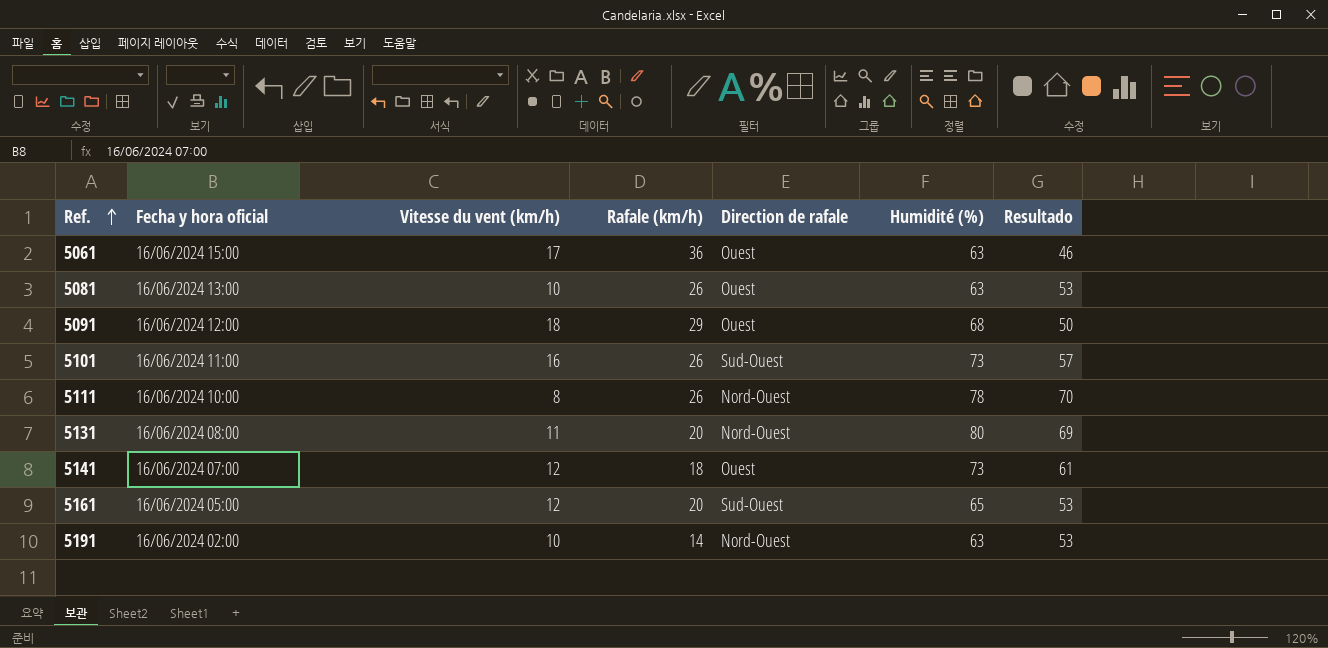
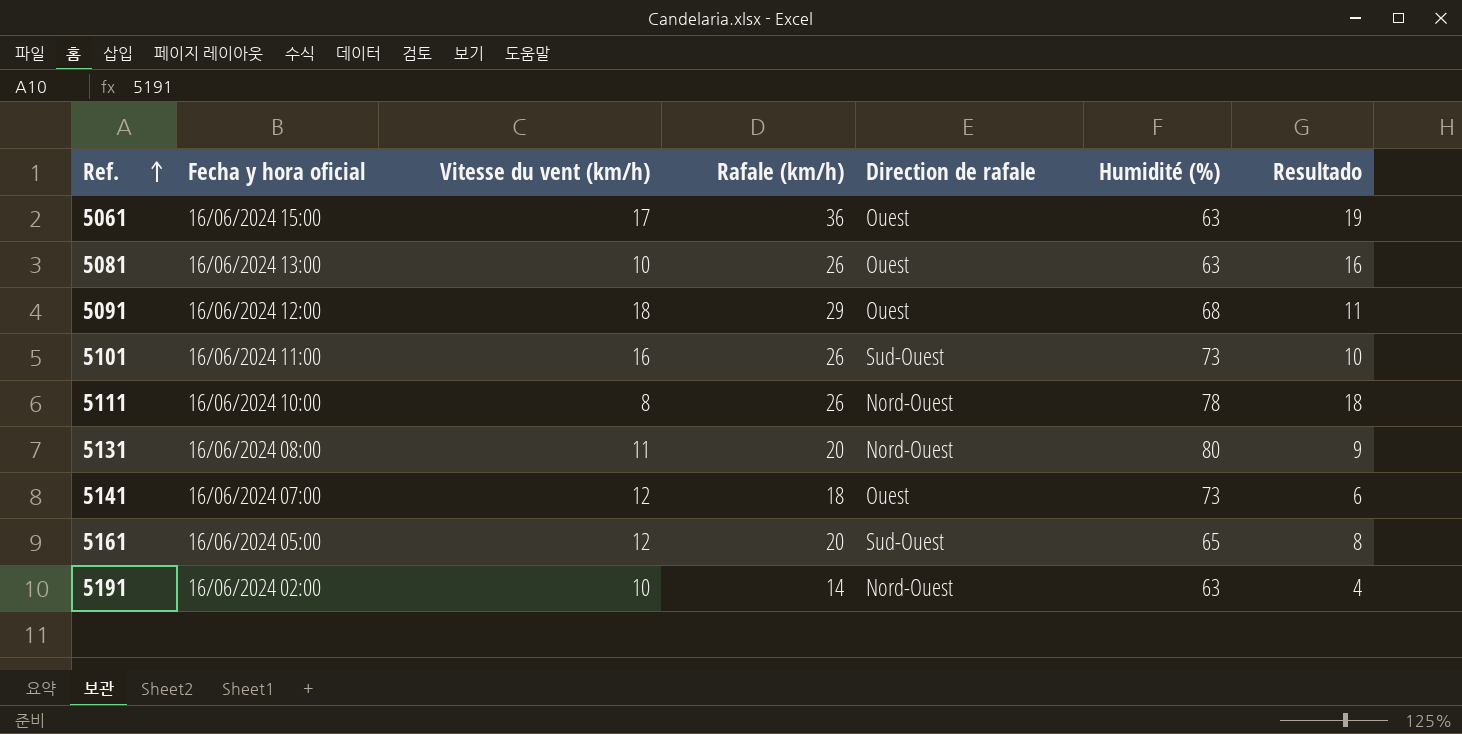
column Resultado | formula: [Humidité (%)] - [Vitesse du vent (km/h)] -> [Rafale (km/h)] - [Vitesse du vent (km/h)]

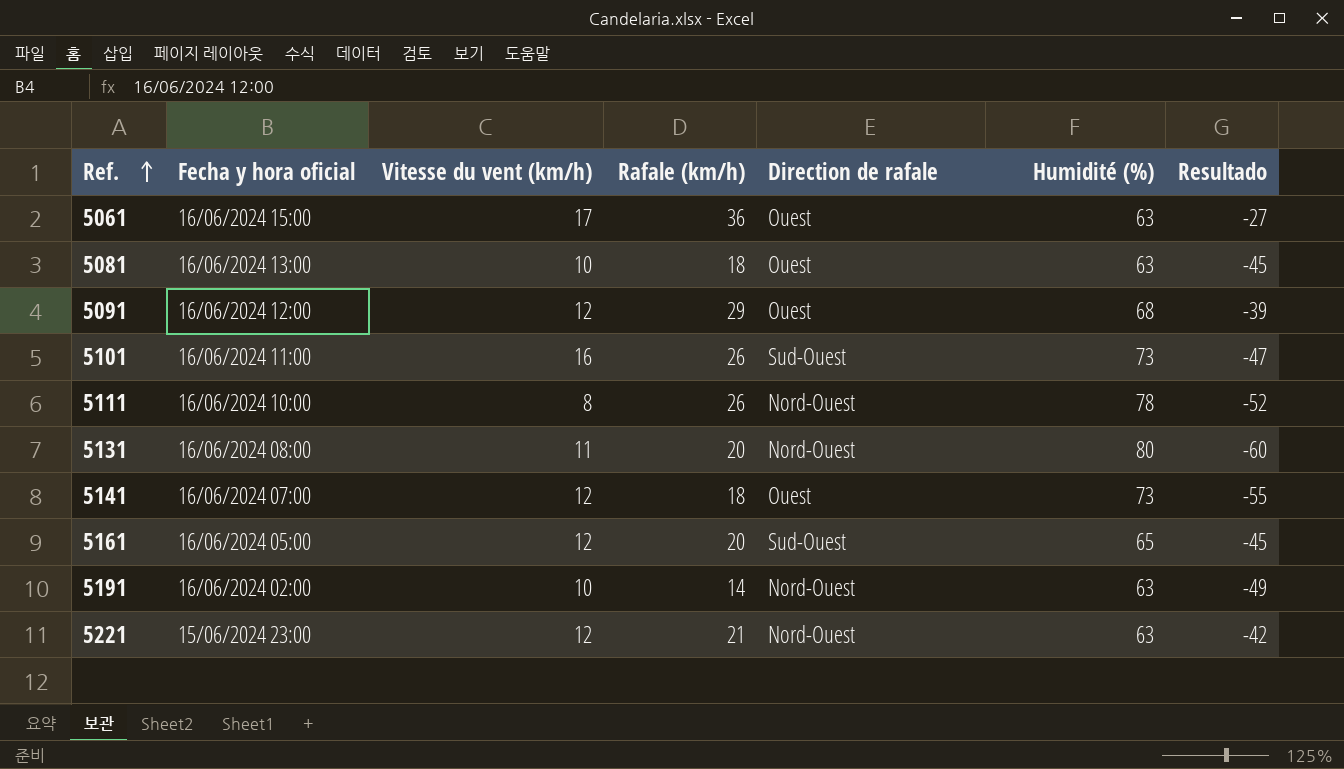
column Resultado | formula: [Rafale (km/h)] - [Vitesse du vent (km/h)] -> [Rafale (km/h)] - [Humidité (%)]
5081 | Rafale (km/h): 26 -> 18
5091 | Vitesse du vent (km/h): 18 -> 12
row 5221: none -> 15/06/2024 23:00 | 12 | 21 | Nord-Ouest | 63 | -42

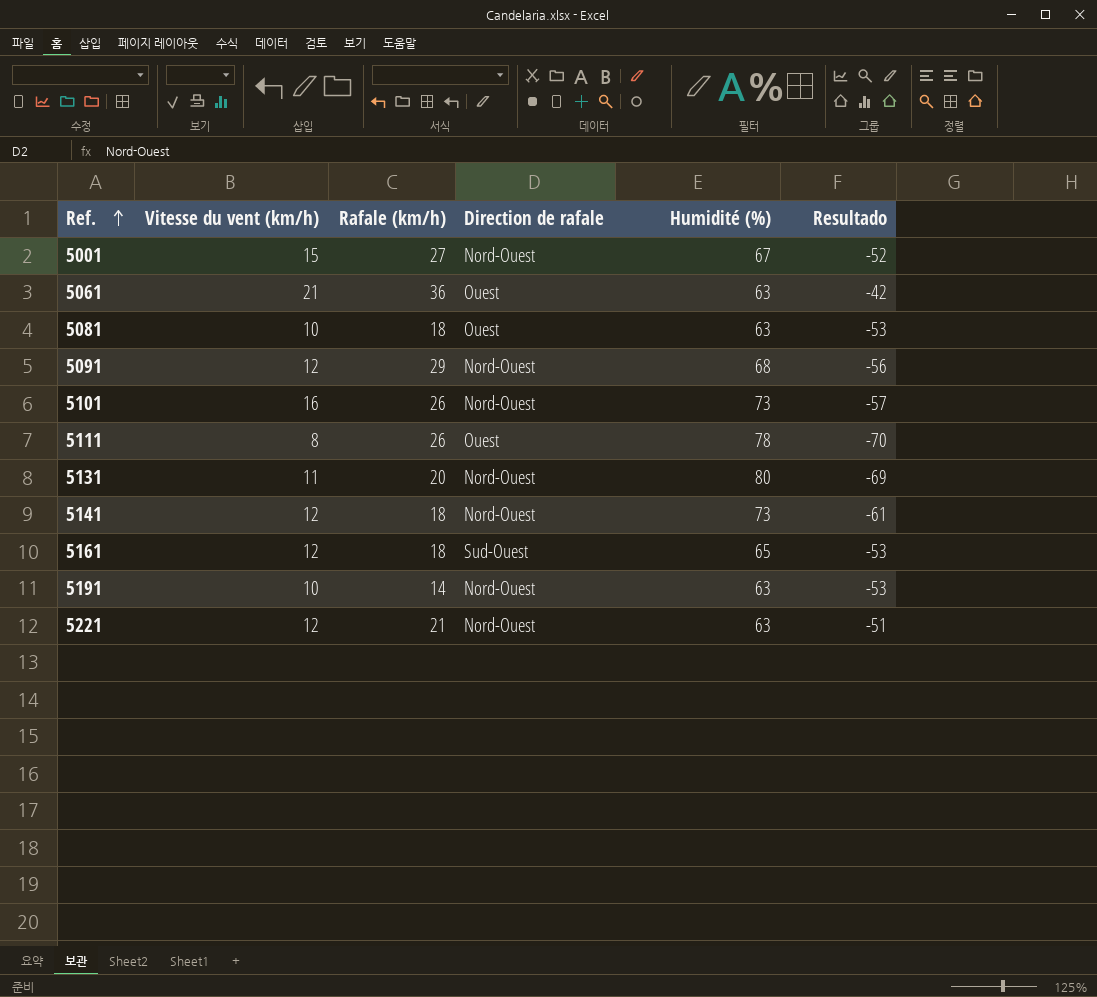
column Fecha y hora oficial | position: 2 -> none
column Resultado | formula: [Rafale (km/h)] - [Humidité (%)] -> [Vitesse du vent (km/h)] - [Humidité (%)]
row 5001: none -> 15 | 27 | Nord-Ouest | 67 | -52
5061 | Vitesse du vent (km/h): 17 -> 21
5091 | Direction de rafale: Ouest -> Nord-Ouest
5101 | Direction de rafale: Sud-Ouest -> Nord-Ouest
5111 | Direction de rafale: Nord-Ouest -> Ouest
5141 | Direction de rafale: Ouest -> Nord-Ouest
5161 | Rafale (km/h): 20 -> 18

